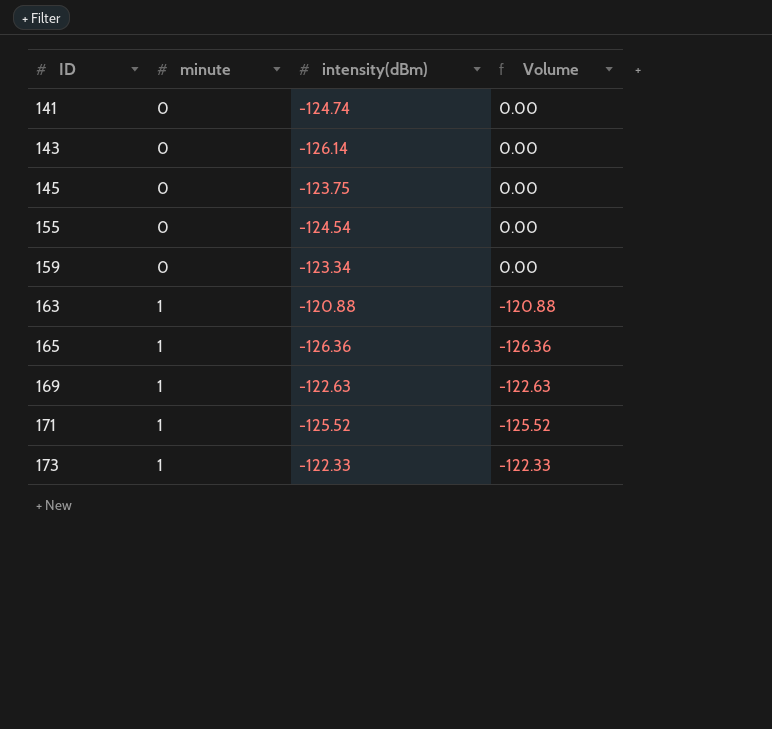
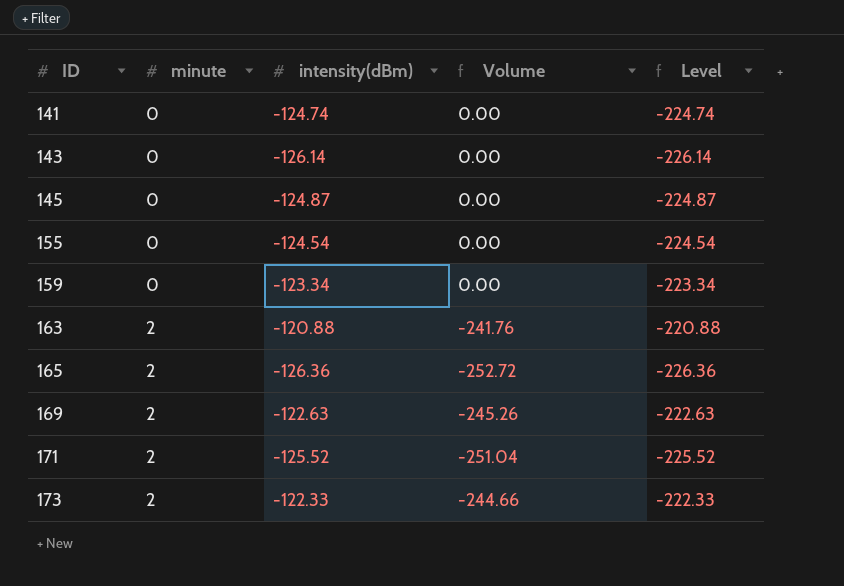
column Level | formula: none -> [intensity(dBm)] - 100
145 | intensity(dBm): -123.75 -> -124.87
163 | minute: 1 -> 2
163 | Volume: -120.88 -> -241.76
165 | minute: 1 -> 2
165 | Volume: -126.36 -> -252.72
169 | minute: 1 -> 2
169 | Volume: -122.63 -> -245.26
171 | minute: 1 -> 2
171 | Volume: -125.52 -> -251.04
173 | minute: 1 -> 2
173 | Volume: -122.33 -> -244.66

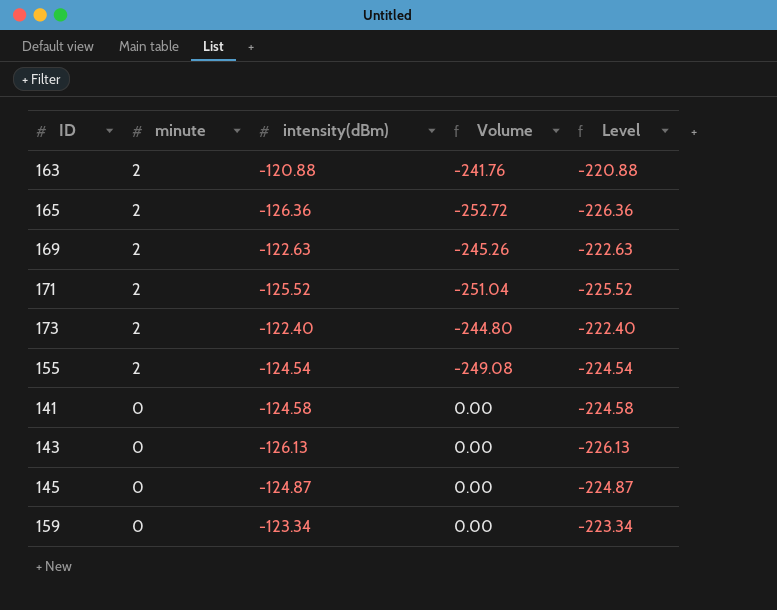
row order: ID ascending -> minute descending
173 | intensity(dBm): -122.33 -> -122.40
173 | Volume: -244.66 -> -244.80
173 | Level: -222.33 -> -222.40
155 | minute: 0 -> 2
155 | Volume: 0.00 -> -249.08
141 | intensity(dBm): -124.74 -> -124.58
141 | Level: -224.74 -> -224.58
143 | intensity(dBm): -126.14 -> -126.13
143 | Level: -226.14 -> -226.13

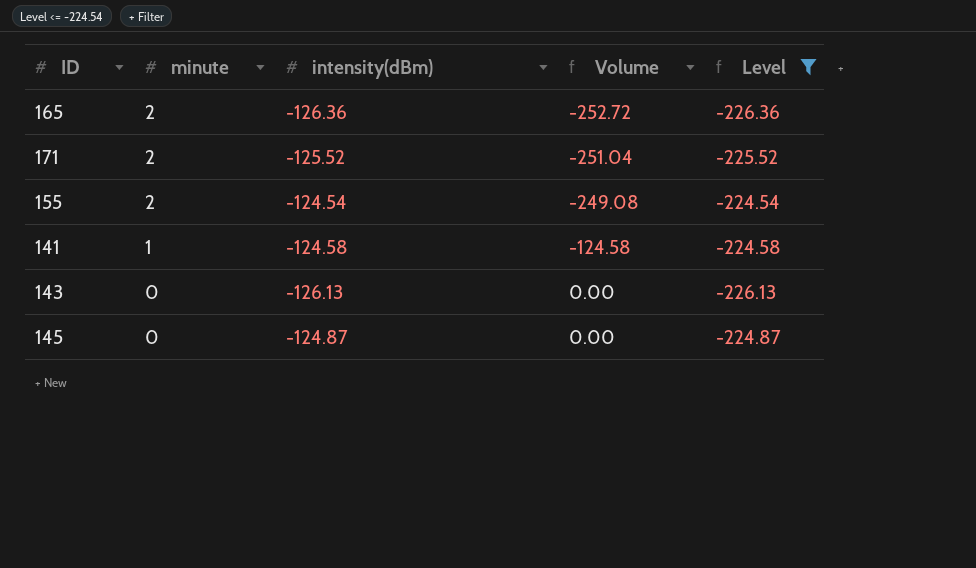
filter: none -> Level <= -224.54
141 | minute: 0 -> 1
141 | Volume: 0.00 -> -124.58

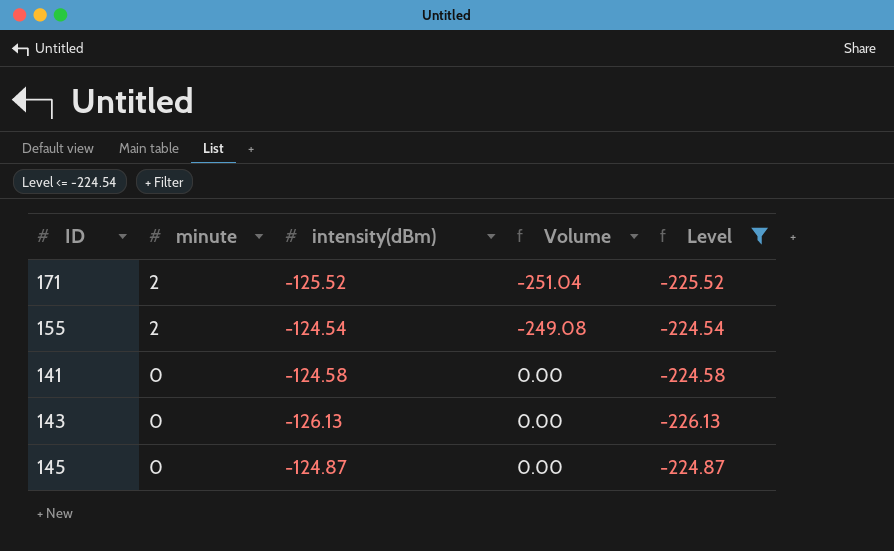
row 165: 2 | -126.36 | -252.72 | -226.36 -> none
141 | minute: 1 -> 0
141 | Volume: -124.58 -> 0.00

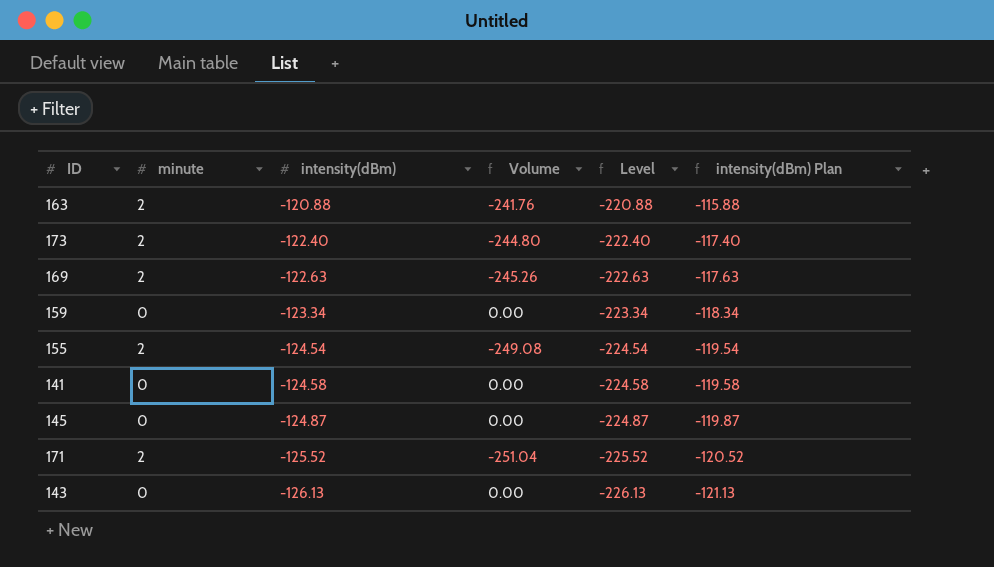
filter: Level <= -224.54 -> none
row order: minute descending -> intensity(dBm) descending
column intensity(dBm) Plan | formula: none -> [intensity(dBm)] + 5

